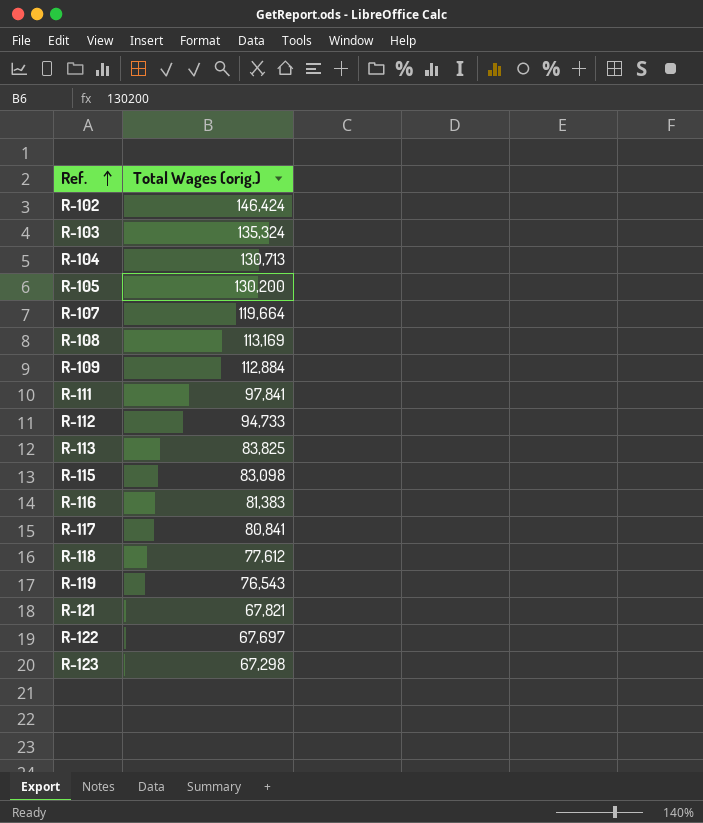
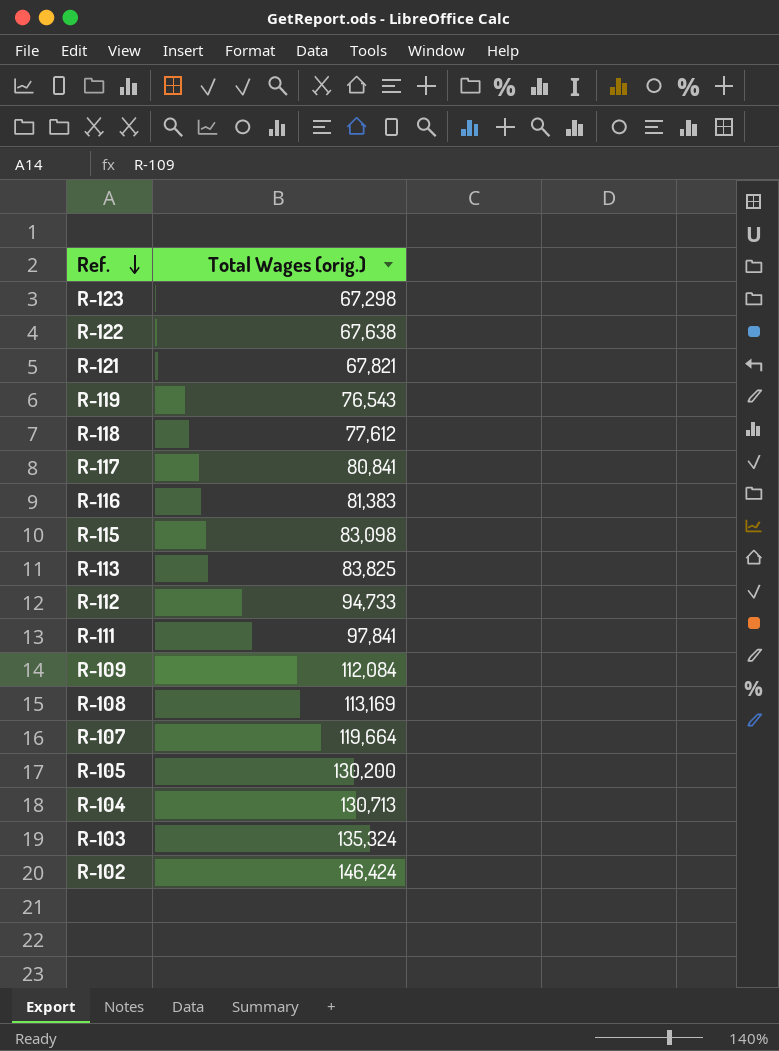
row order: Ref. ascending -> Ref. descending
R-122 | Total Wages (orig.): 67,697 -> 67,638
R-109 | Total Wages (orig.): 112,884 -> 112,084

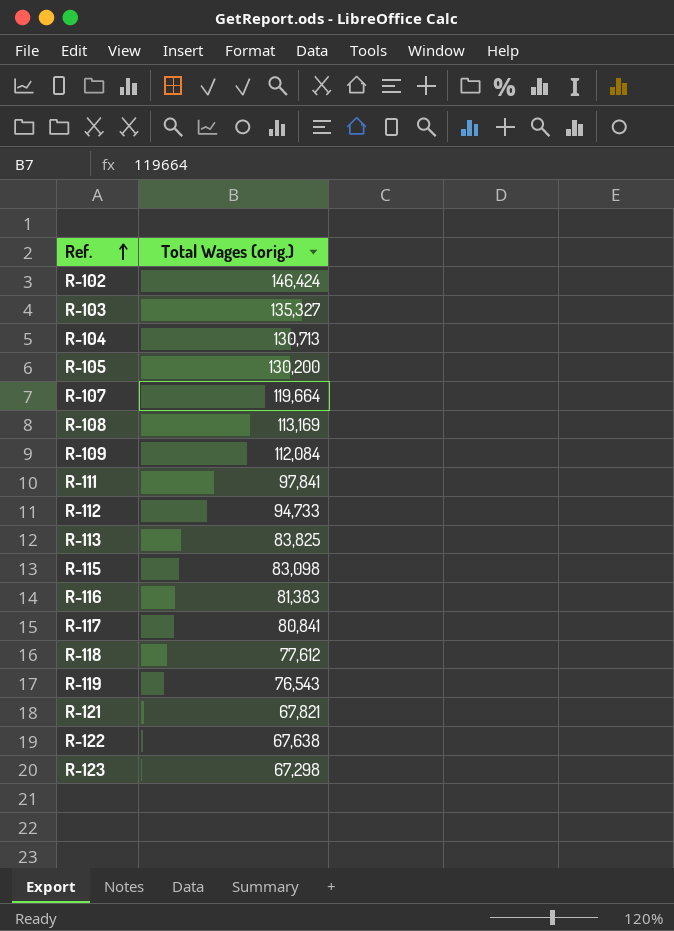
row order: Ref. descending -> Ref. ascending
R-103 | Total Wages (orig.): 135,324 -> 135,327

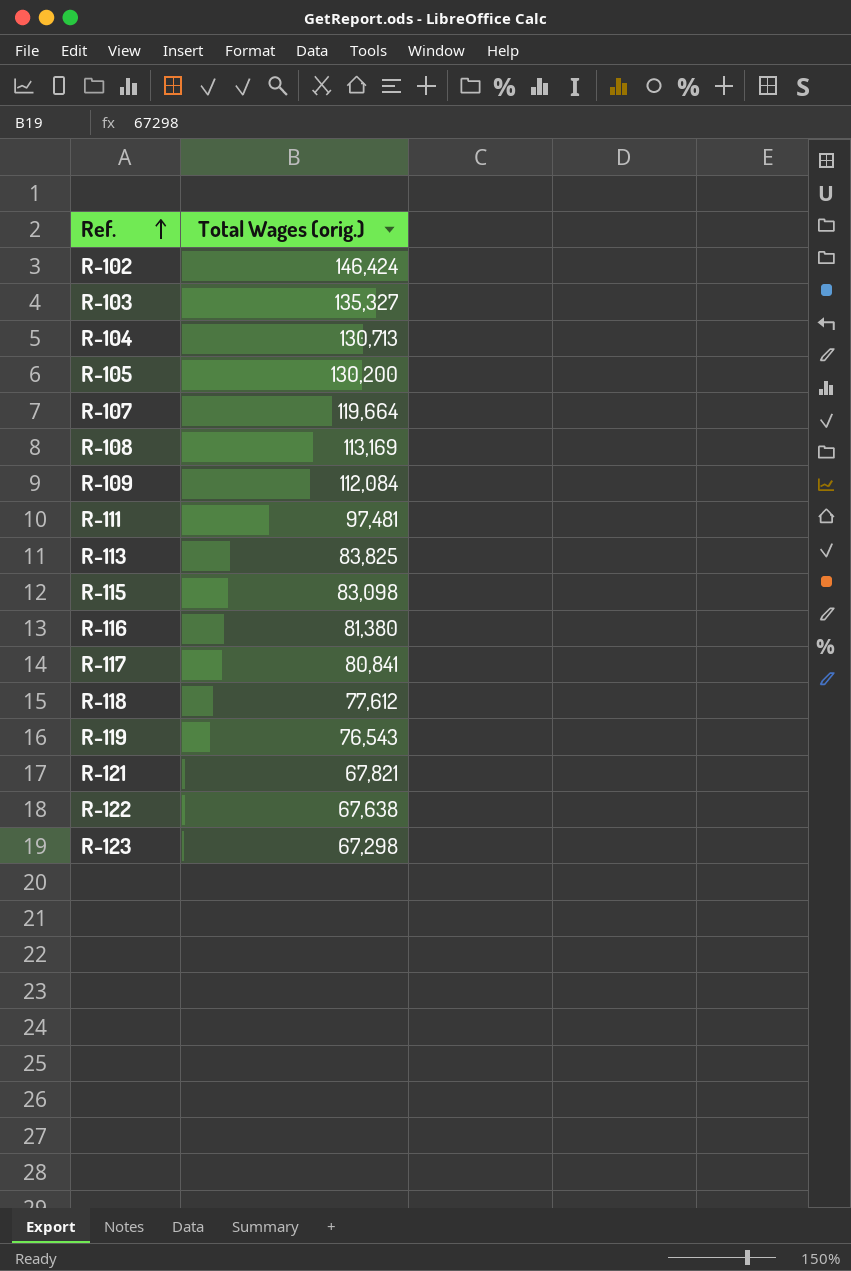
row R-112: 94,733 -> none
R-111 | Total Wages (orig.): 97,841 -> 97,481
R-116 | Total Wages (orig.): 81,383 -> 81,380

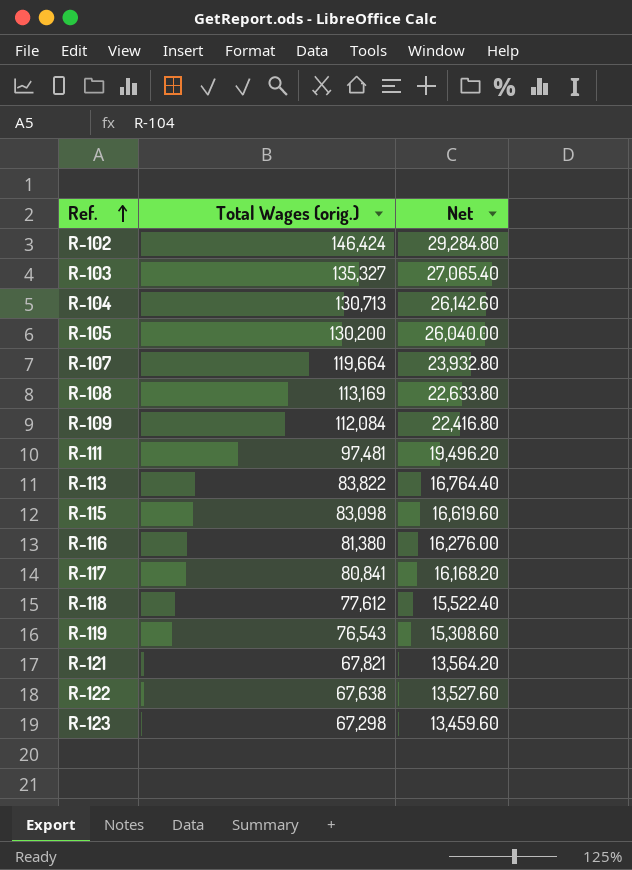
column Net | formula: none -> [Total Wages (orig.)] * 0.2
R-113 | Total Wages (orig.): 83,825 -> 83,822

